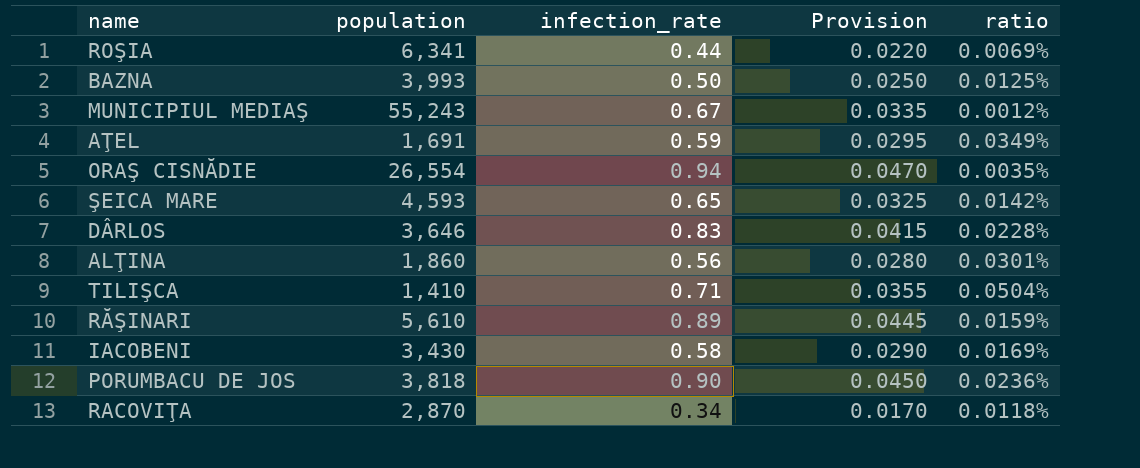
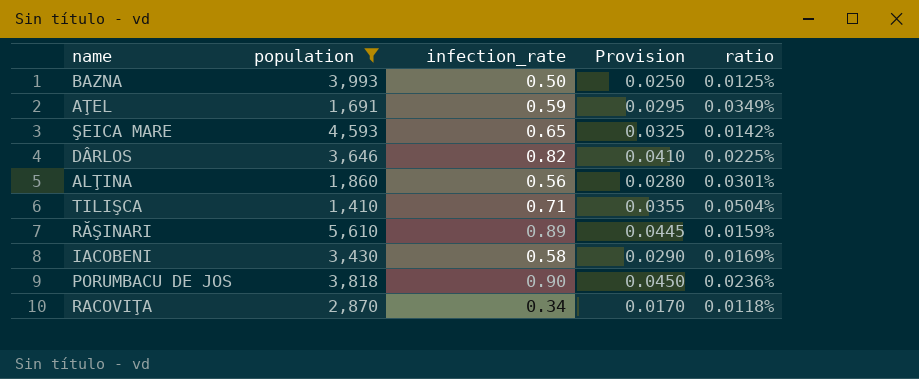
filter: none -> population <= 5,610
DÂRLOS | infection_rate: 0.83 -> 0.82
DÂRLOS | Provision: 0.0415 -> 0.0410
DÂRLOS | ratio: 0.0228% -> 0.0225%

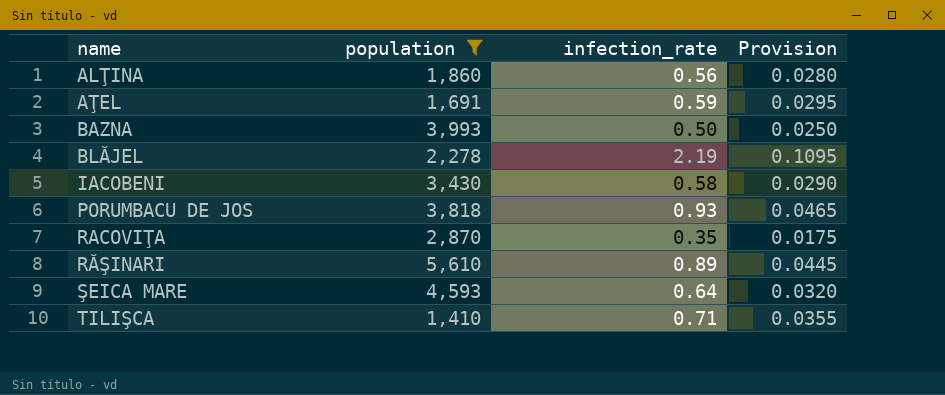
row order: none -> name ascending
column ratio | formula: [infection_rate] / [population] -> none
row DÂRLOS: 3,646 | 0.82 | 0.0410 | 0.0225% -> none
row BLĂJEL: none -> 2,278 | 2.19 | 0.1095
PORUMBACU DE JOS | infection_rate: 0.90 -> 0.93
PORUMBACU DE JOS | Provision: 0.0450 -> 0.0465
RACOVIŢA | infection_rate: 0.34 -> 0.35
RACOVIŢA | Provision: 0.0170 -> 0.0175
ŞEICA MARE | infection_rate: 0.65 -> 0.64
ŞEICA MARE | Provision: 0.0325 -> 0.0320

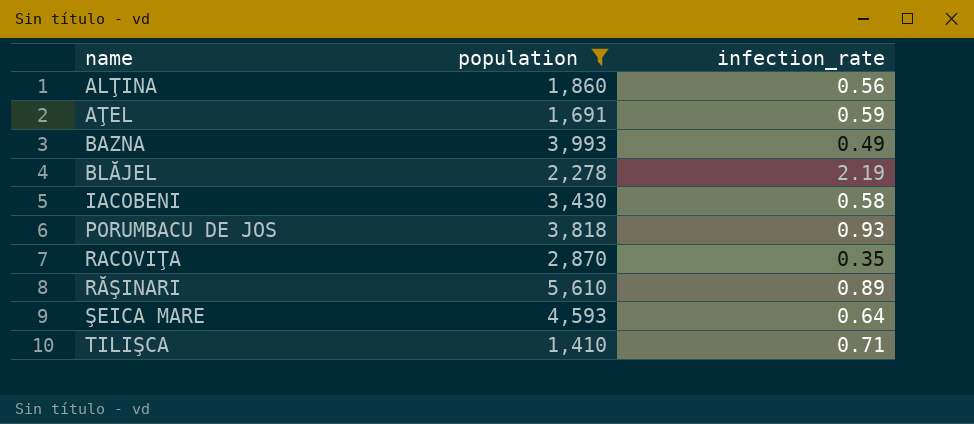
column Provision | formula: [infection_rate] * 0.05 -> none
BAZNA | infection_rate: 0.50 -> 0.49

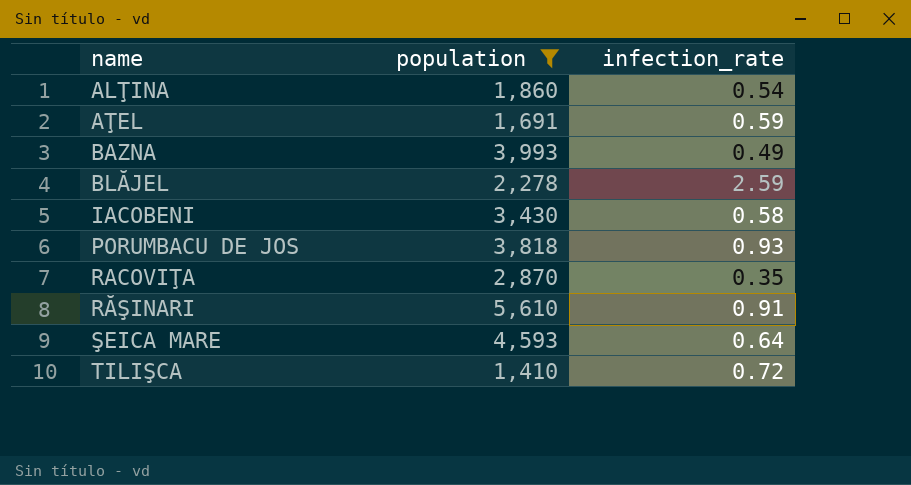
ALŢINA | infection_rate: 0.56 -> 0.54
BLĂJEL | infection_rate: 2.19 -> 2.59
RĂŞINARI | infection_rate: 0.89 -> 0.91
TILIŞCA | infection_rate: 0.71 -> 0.72

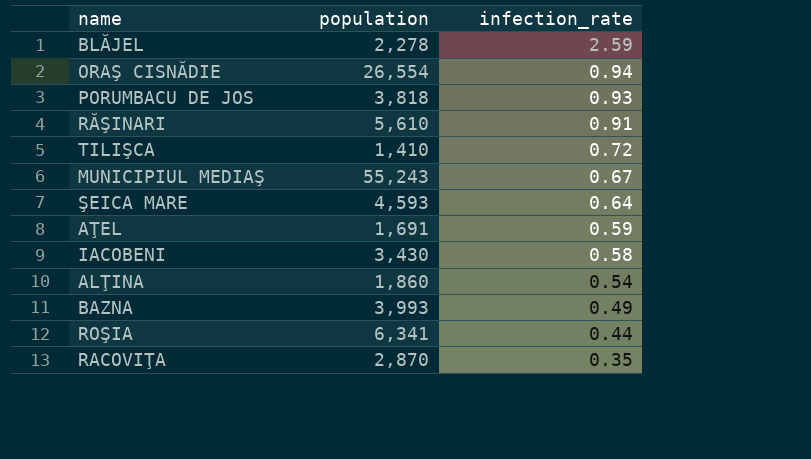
filter: population <= 5,610 -> none
row order: name ascending -> infection_rate descending

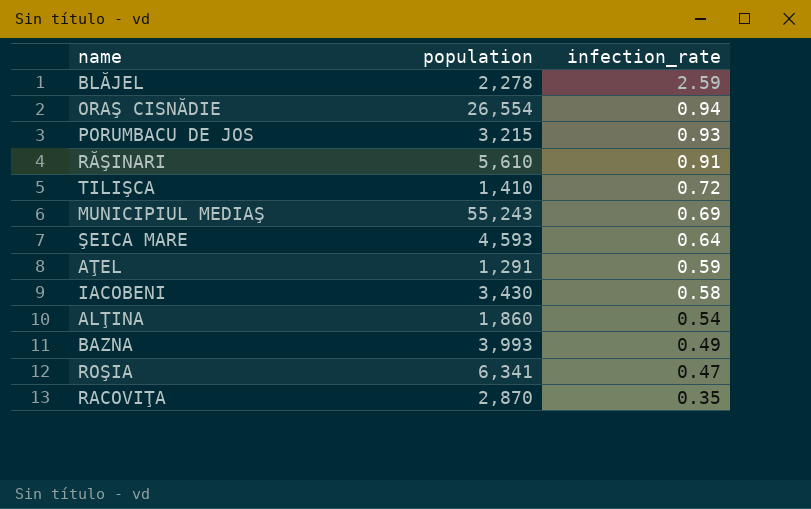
PORUMBACU DE JOS | population: 3,818 -> 3,215
MUNICIPIUL MEDIAŞ | infection_rate: 0.67 -> 0.69
AŢEL | population: 1,691 -> 1,291
ROŞIA | infection_rate: 0.44 -> 0.47

